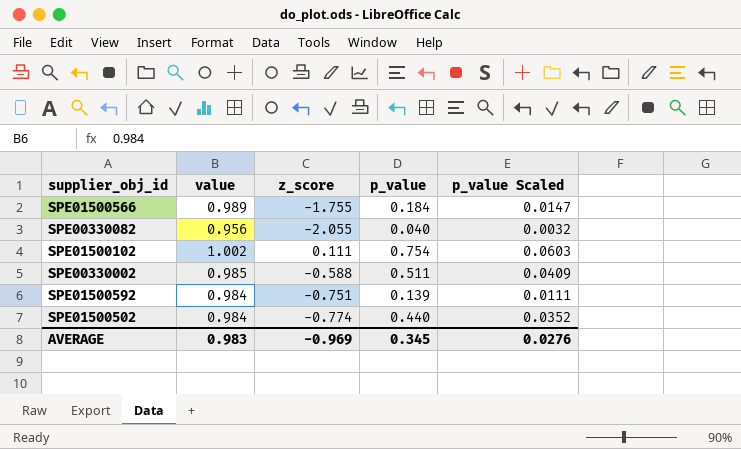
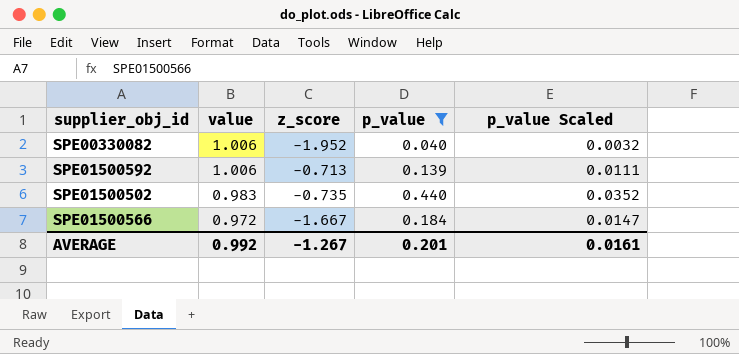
filter: none -> p_value <= 0.440
row order: none -> value descending
SPE00330082 | value: 0.956 -> 1.006
SPE00330082 | z_score: -2.055 -> -1.952
SPE01500592 | value: 0.984 -> 1.006
SPE01500592 | z_score: -0.751 -> -0.713
SPE01500502 | value: 0.984 -> 0.983
SPE01500502 | z_score: -0.774 -> -0.735
SPE01500566 | value: 0.989 -> 0.972
SPE01500566 | z_score: -1.755 -> -1.667
AVERAGE | value: 0.983 -> 0.992
AVERAGE | z_score: -0.969 -> -1.267
AVERAGE | p_value: 0.345 -> 0.201
AVERAGE | p_value Scaled: 0.0276 -> 0.0161

